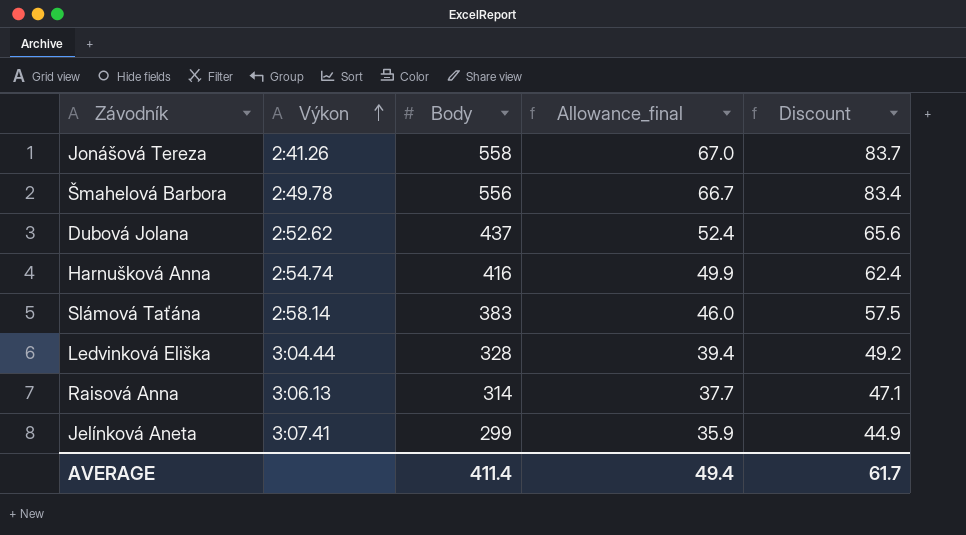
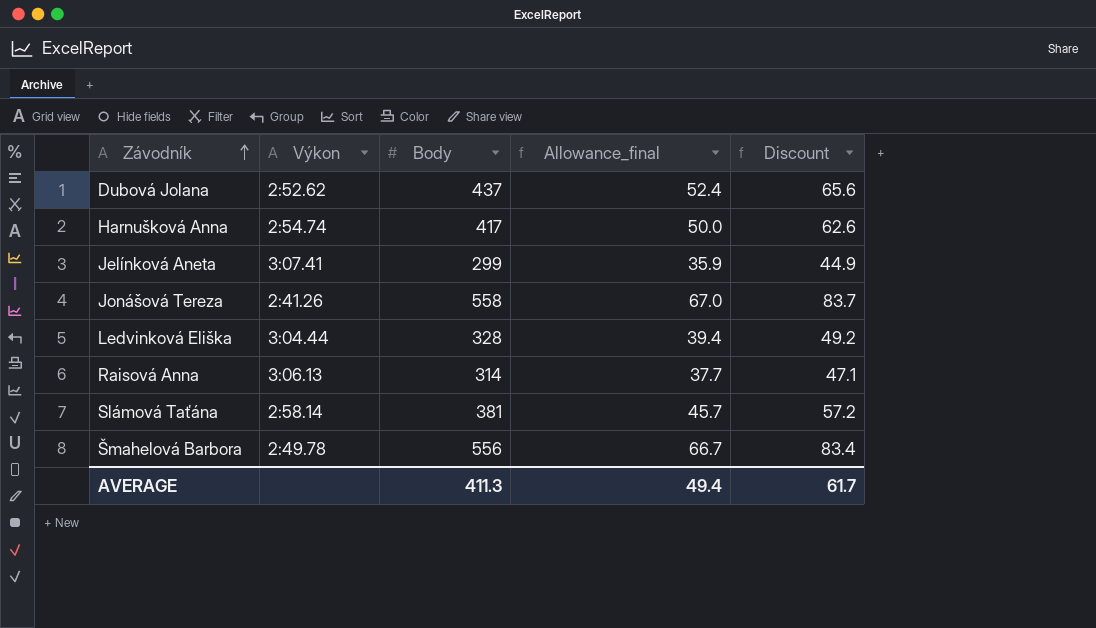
row order: Výkon ascending -> Závodník ascending
Harnušková Anna | Body: 416 -> 417
Harnušková Anna | Allowance_final: 49.9 -> 50.0
Harnušková Anna | Discount: 62.4 -> 62.6
Slámová Taťána | Body: 383 -> 381
Slámová Taťána | Allowance_final: 46.0 -> 45.7
Slámová Taťána | Discount: 57.5 -> 57.2
AVERAGE | Body: 411.4 -> 411.3

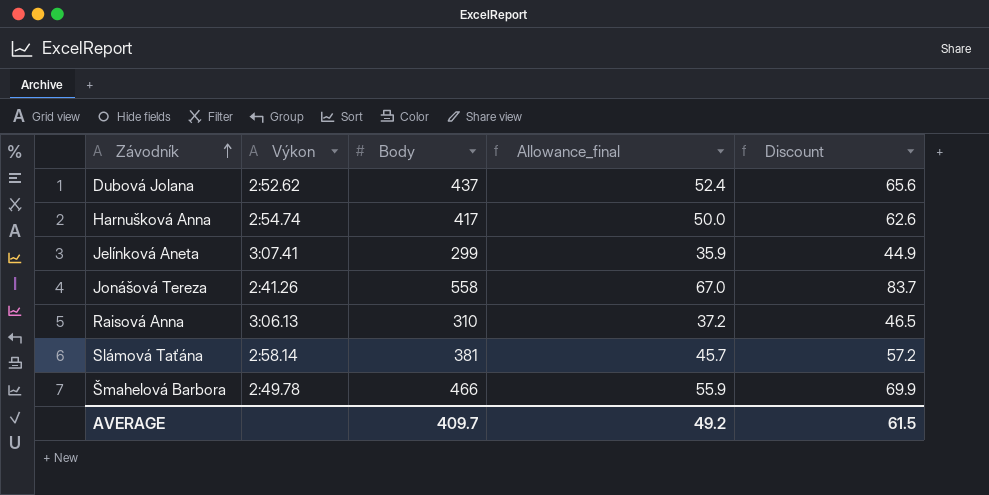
row Ledvinková Eliška: 3:04.44 | 328 | 39.4 | 49.2 -> none
Raisová Anna | Body: 314 -> 310
Raisová Anna | Allowance_final: 37.7 -> 37.2
Raisová Anna | Discount: 47.1 -> 46.5
Šmahelová Barbora | Body: 556 -> 466
Šmahelová Barbora | Allowance_final: 66.7 -> 55.9
Šmahelová Barbora | Discount: 83.4 -> 69.9
AVERAGE | Body: 411.3 -> 409.7
AVERAGE | Allowance_final: 49.4 -> 49.2
AVERAGE | Discount: 61.7 -> 61.5

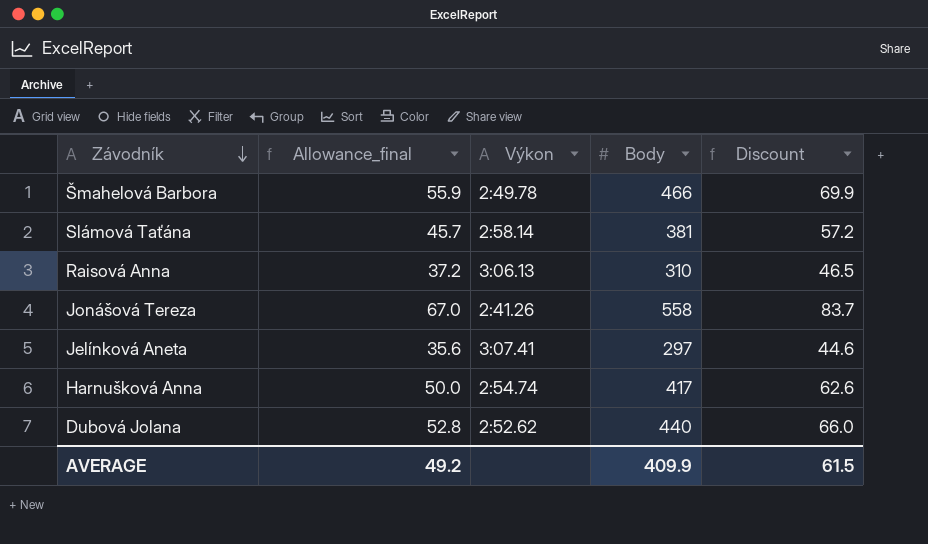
row order: Závodník ascending -> Závodník descending
column Allowance_final | position: 4 -> 2
Jelínková Aneta | Allowance_final: 35.9 -> 35.6
Jelínková Aneta | Body: 299 -> 297
Jelínková Aneta | Discount: 44.9 -> 44.6
Dubová Jolana | Allowance_final: 52.4 -> 52.8
Dubová Jolana | Body: 437 -> 440
Dubová Jolana | Discount: 65.6 -> 66.0
AVERAGE | Body: 409.7 -> 409.9

